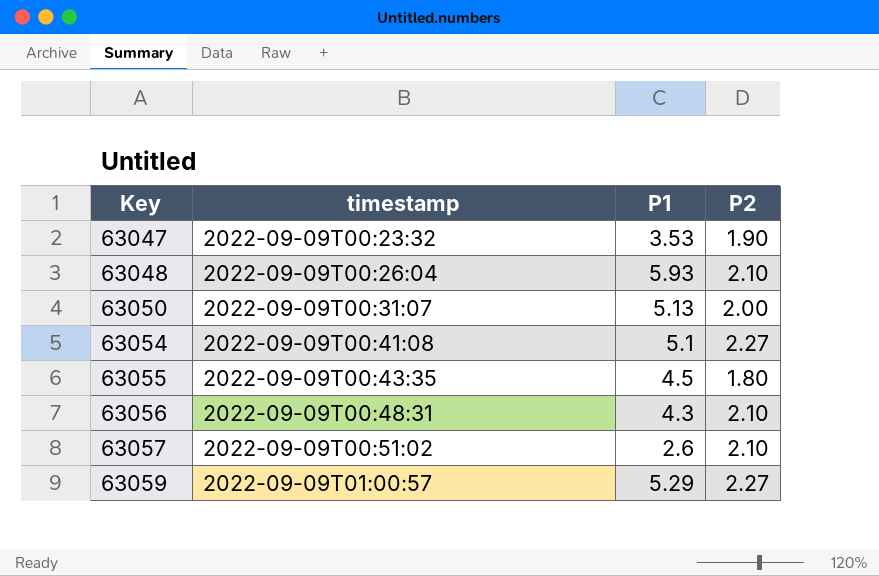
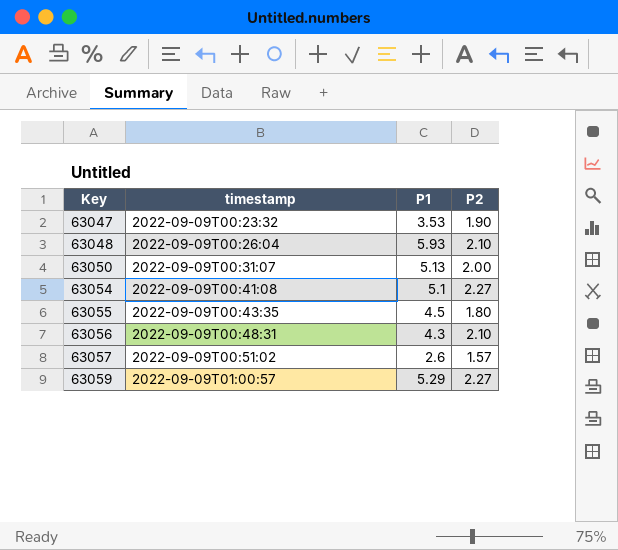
63057 | P2: 2.10 -> 1.57

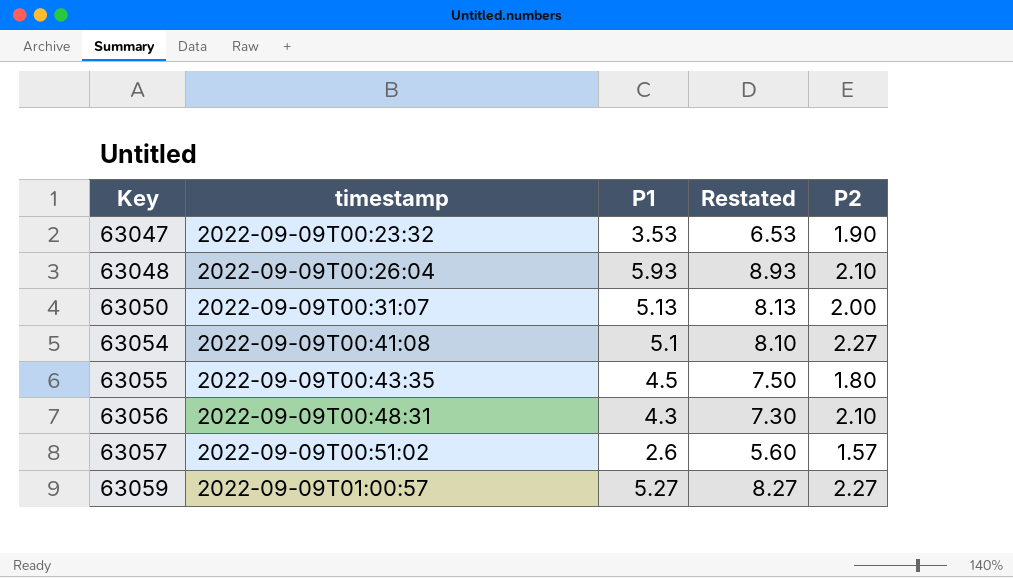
column Restated | formula: none -> [P1] + 3
63059 | P1: 5.29 -> 5.27

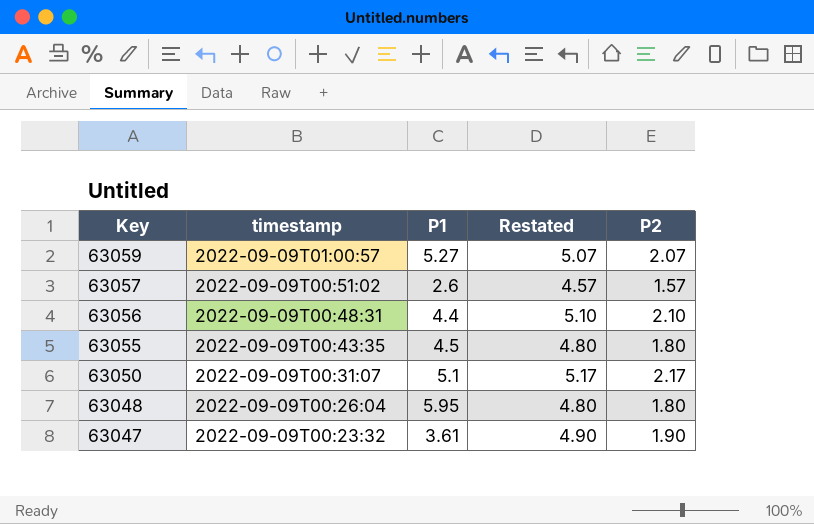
row order: Key ascending -> Key descending
column Restated | formula: [P1] + 3 -> [P2] + 3
row 63054: 2022-09-09T00:41:08 | 5.1 | 8.10 | 2.27 -> none
63059 | P2: 2.27 -> 2.07
63056 | P1: 4.3 -> 4.4
63050 | P1: 5.13 -> 5.1
63050 | P2: 2.00 -> 2.17
63048 | P1: 5.93 -> 5.95
63048 | P2: 2.10 -> 1.80
63047 | P1: 3.53 -> 3.61

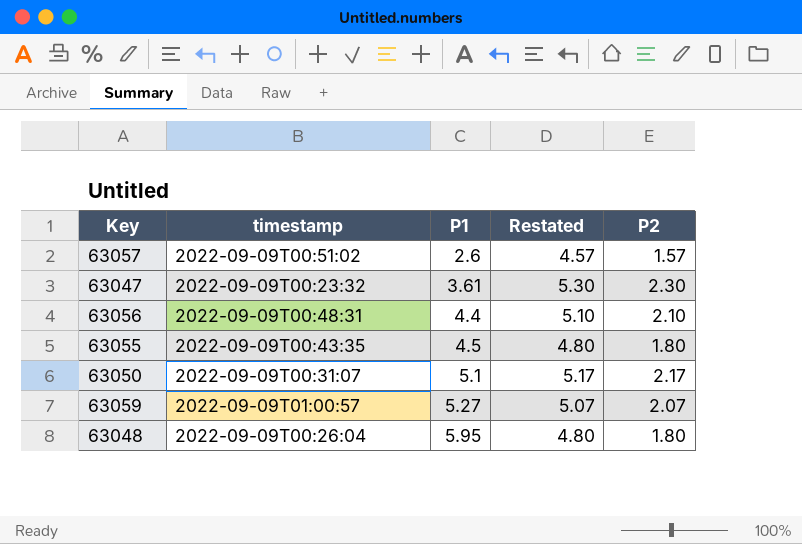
row order: Key descending -> P1 ascending
63047 | Restated: 4.90 -> 5.30
63047 | P2: 1.90 -> 2.30

